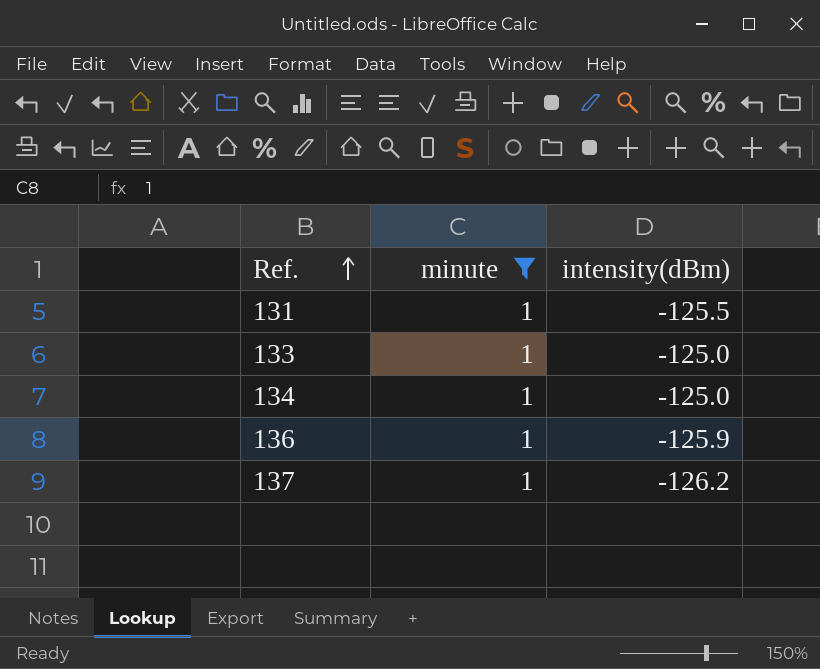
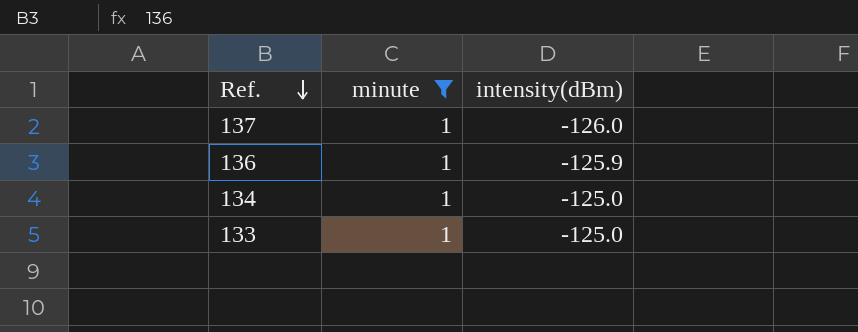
row order: Ref. ascending -> Ref. descending
row 131: 1 | -125.5 -> none
137 | intensity(dBm): -126.2 -> -126.0

